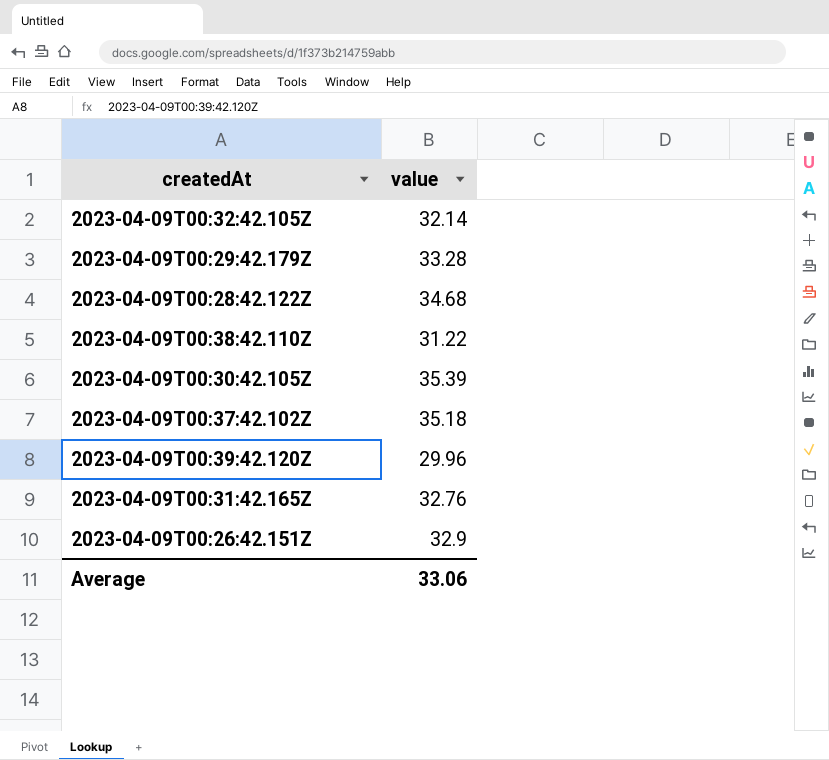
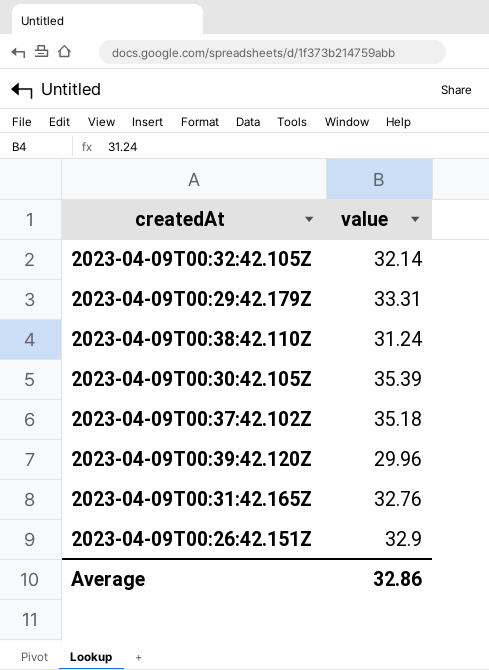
row 2023-04-09T00:28:42.122Z: 34.68 -> none
2023-04-09T00:29:42.179Z | value: 33.28 -> 33.31
2023-04-09T00:38:42.110Z | value: 31.22 -> 31.24
Average | value: 33.06 -> 32.86

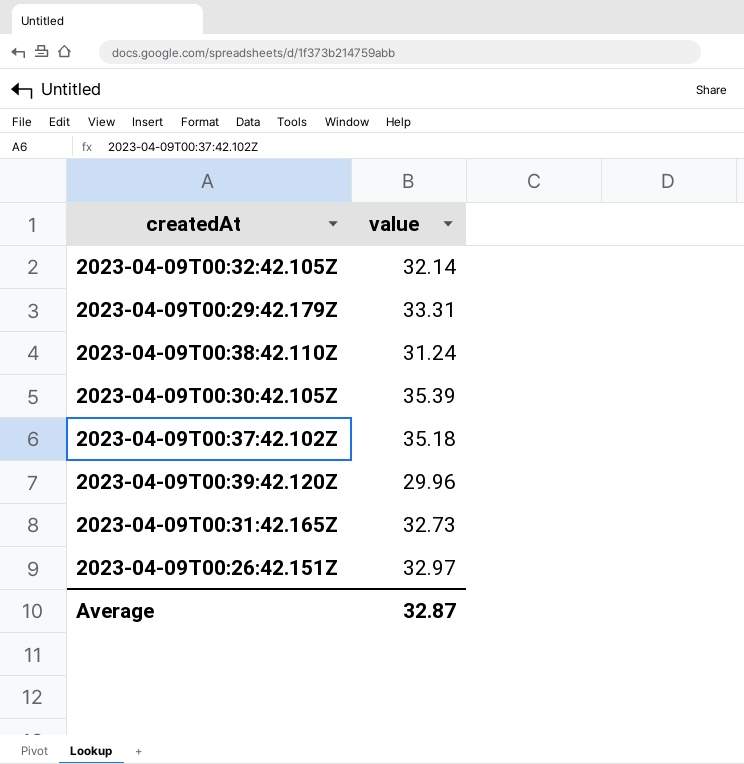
2023-04-09T00:31:42.165Z | value: 32.76 -> 32.73
2023-04-09T00:26:42.151Z | value: 32.9 -> 32.97
Average | value: 32.86 -> 32.87

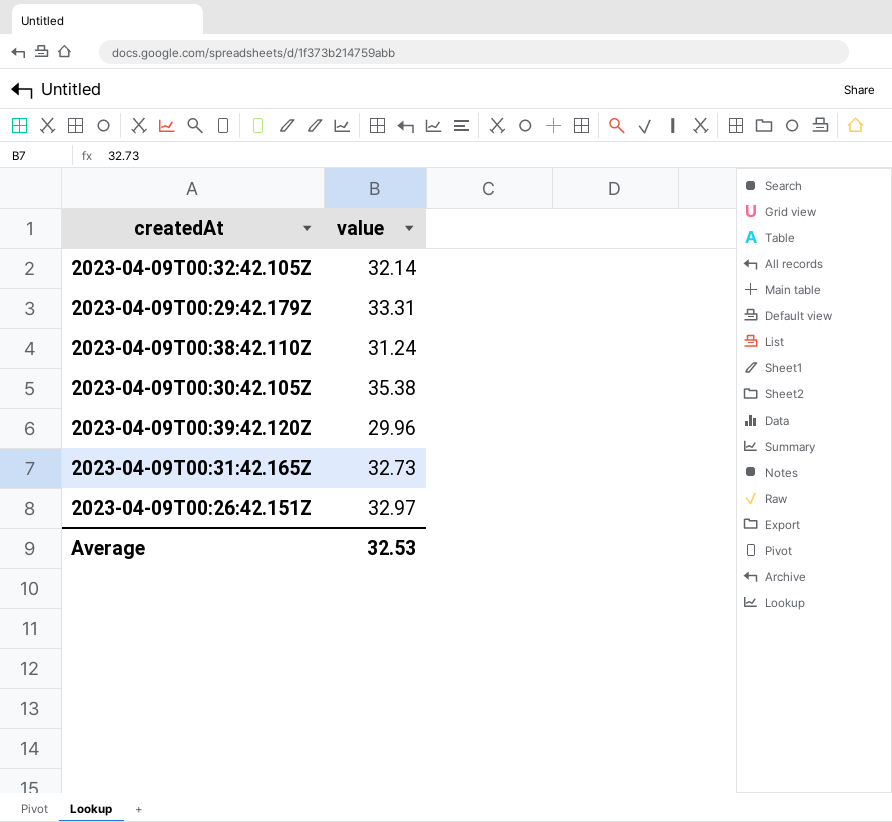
row 2023-04-09T00:37:42.102Z: 35.18 -> none
2023-04-09T00:30:42.105Z | value: 35.39 -> 35.38
Average | value: 32.87 -> 32.53

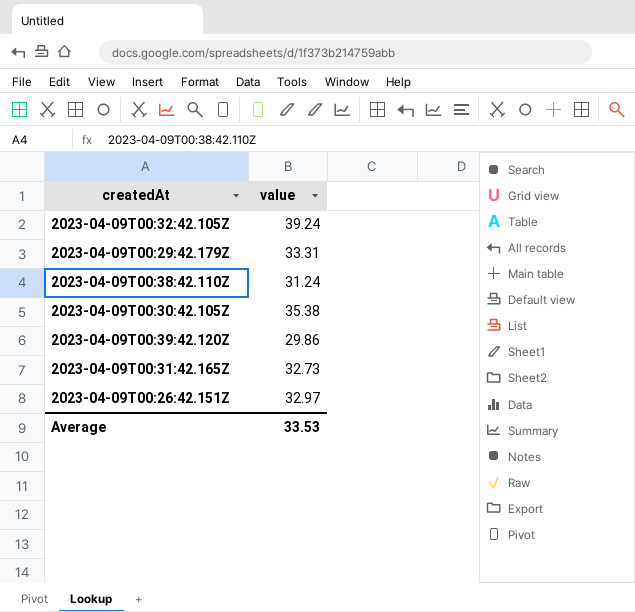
2023-04-09T00:32:42.105Z | value: 32.14 -> 39.24
2023-04-09T00:39:42.120Z | value: 29.96 -> 29.86
Average | value: 32.53 -> 33.53

